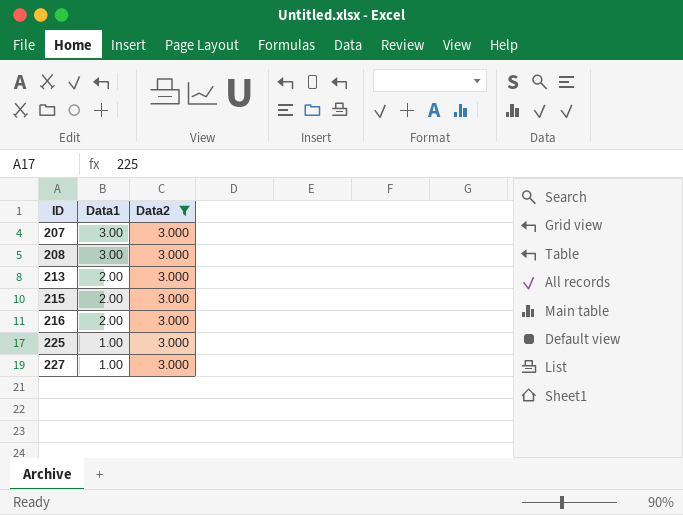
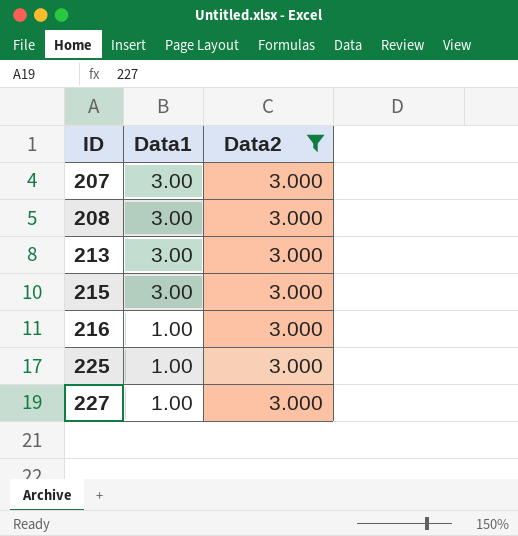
213 | Data1: 2.00 -> 3.00
215 | Data1: 2.00 -> 3.00
216 | Data1: 2.00 -> 1.00

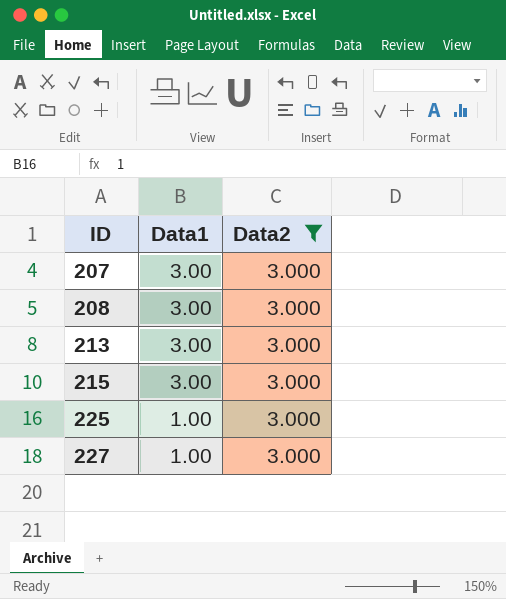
row 216: 1.00 | 3.000 -> none

